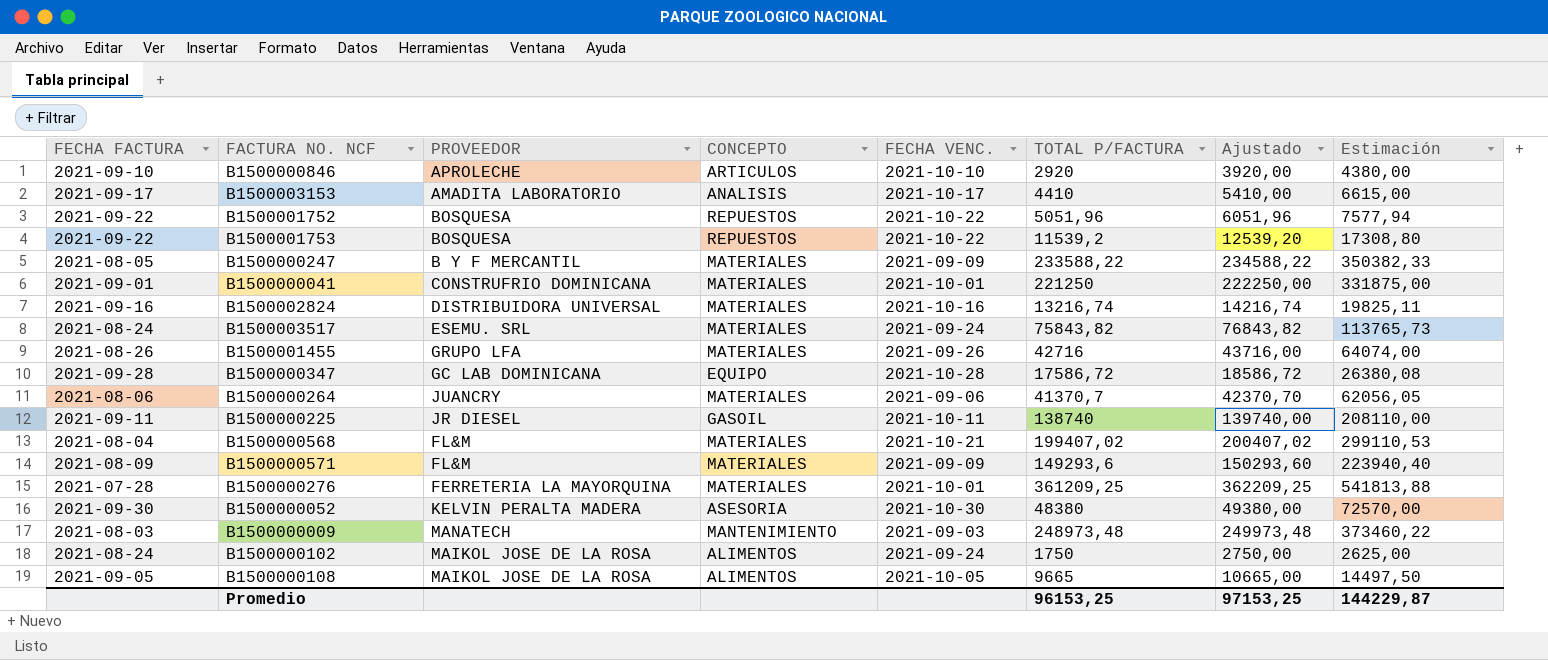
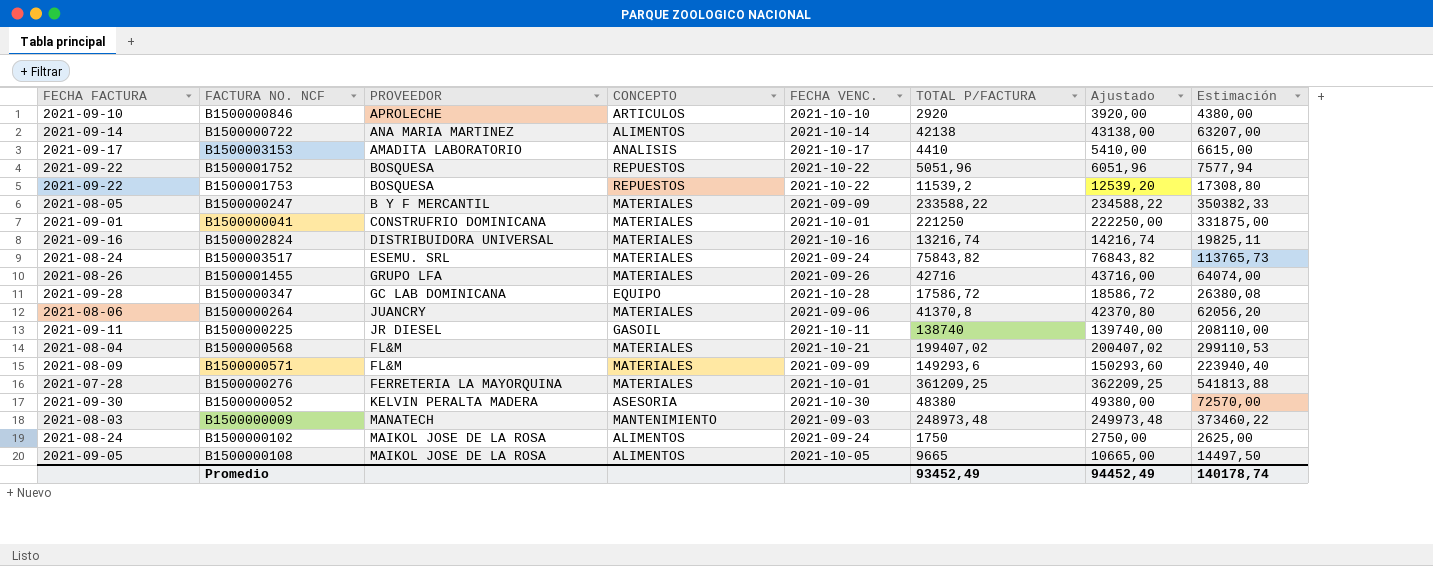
row B1500000722: none -> 2021-09-14 | ANA MARIA MARTINEZ | ALIMENTOS | 2021-10-14 | 42138 | 43138,00 | 63207,00
B1500000264 | TOTAL P/FACTURA: 41370,7 -> 41370,8
B1500000264 | Ajustado: 42370,70 -> 42370,80
B1500000264 | Estimación: 62056,05 -> 62056,20
Promedio | TOTAL P/FACTURA: 96153,25 -> 93452,49
Promedio | Ajustado: 97153,25 -> 94452,49
Promedio | Estimación: 144229,87 -> 140178,74

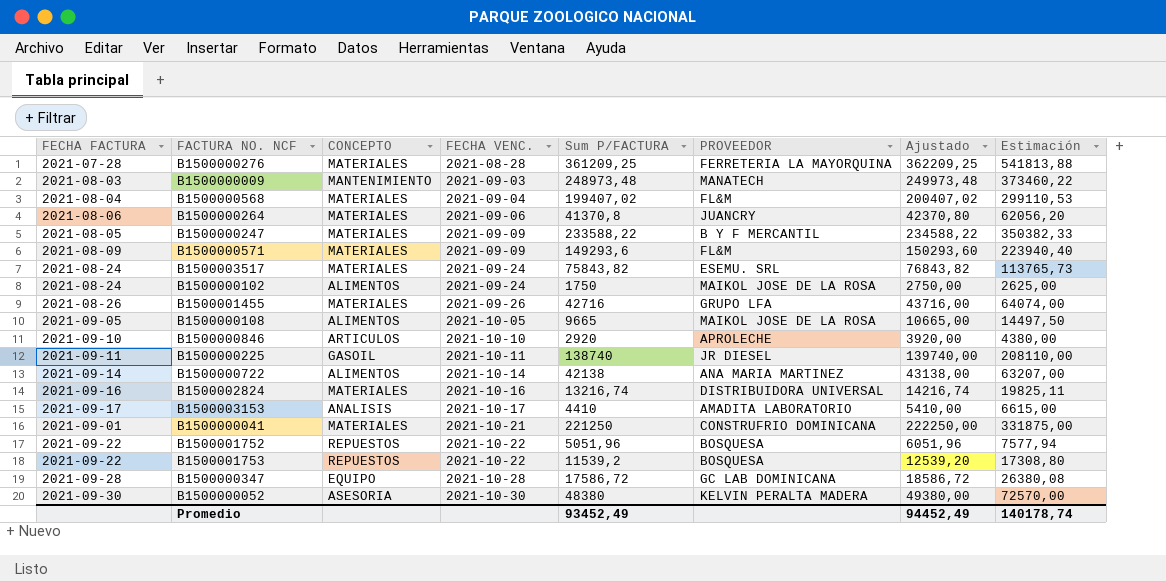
row order: none -> FECHA VENC. ascending
column name: TOTAL P/FACTURA -> Sum P/FACTURA
column PROVEEDOR | position: 3 -> 6
B1500000276 | FECHA VENC.: 2021-10-01 -> 2021-08-28
B1500000568 | FECHA VENC.: 2021-10-21 -> 2021-09-04
B1500000041 | FECHA VENC.: 2021-10-01 -> 2021-10-21

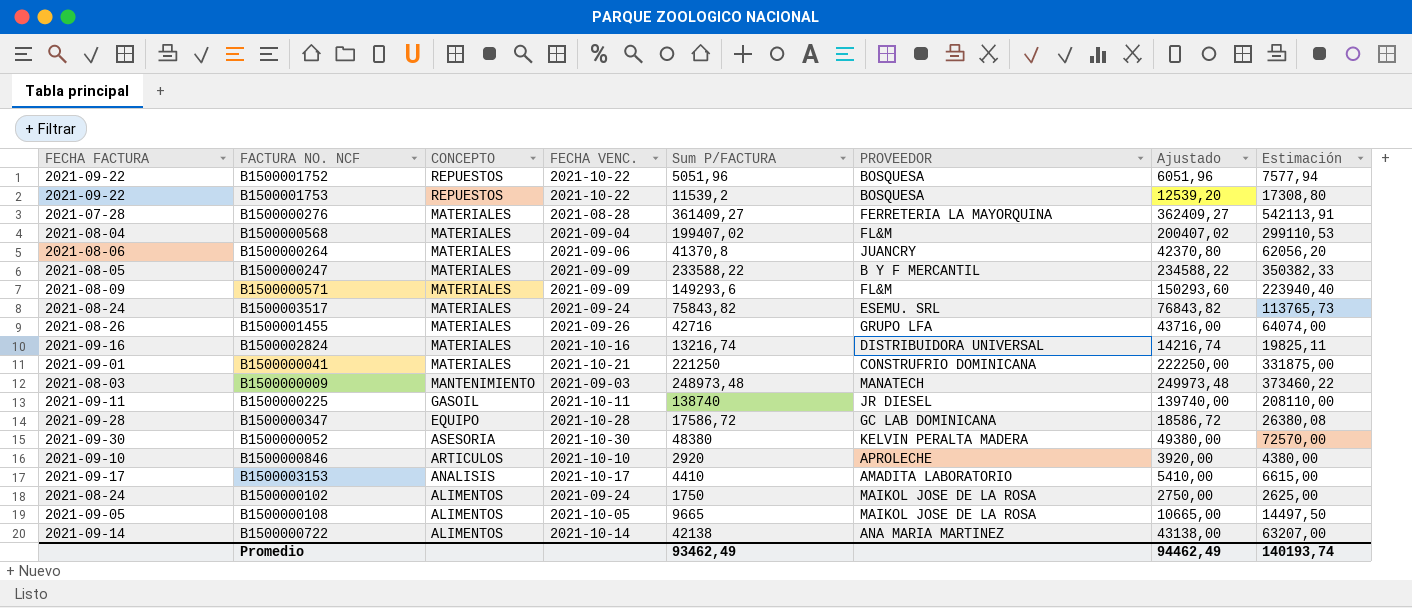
row order: FECHA VENC. ascending -> CONCEPTO descending
B1500000276 | Sum P/FACTURA: 361209,25 -> 361409,27
B1500000276 | Ajustado: 362209,25 -> 362409,27
B1500000276 | Estimación: 541813,88 -> 542113,91
Promedio | Sum P/FACTURA: 93452,49 -> 93462,49
Promedio | Ajustado: 94452,49 -> 94462,49
Promedio | Estimación: 140178,74 -> 140193,74

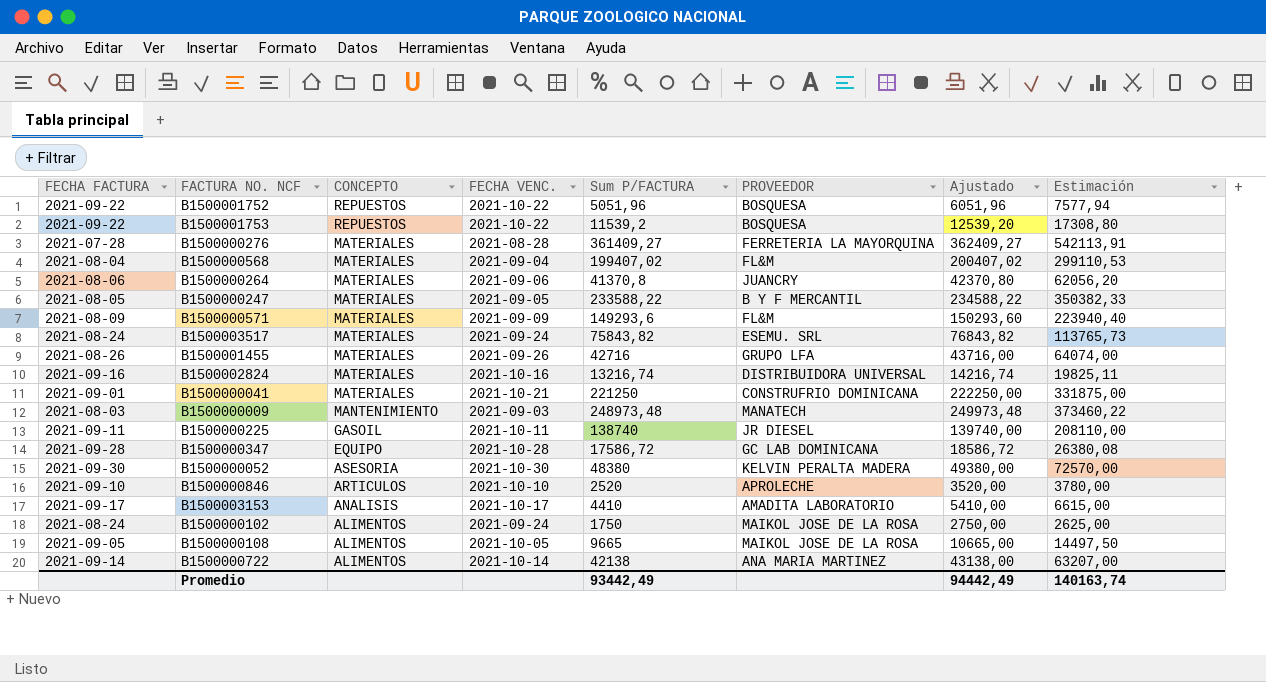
B1500000247 | FECHA VENC.: 2021-09-09 -> 2021-09-05
B1500000846 | Sum P/FACTURA: 2920 -> 2520
B1500000846 | Ajustado: 3920,00 -> 3520,00
B1500000846 | Estimación: 4380,00 -> 3780,00
Promedio | Sum P/FACTURA: 93462,49 -> 93442,49
Promedio | Ajustado: 94462,49 -> 94442,49
Promedio | Estimación: 140193,74 -> 140163,74

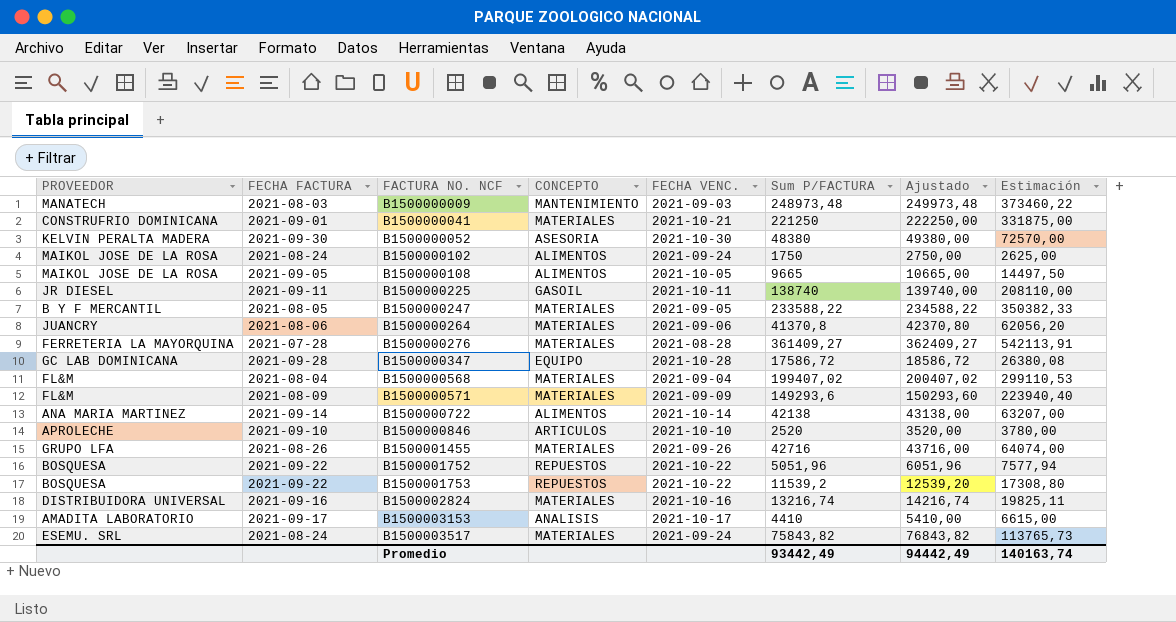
row order: CONCEPTO descending -> FACTURA NO. NCF ascending
column PROVEEDOR | position: 6 -> 1

